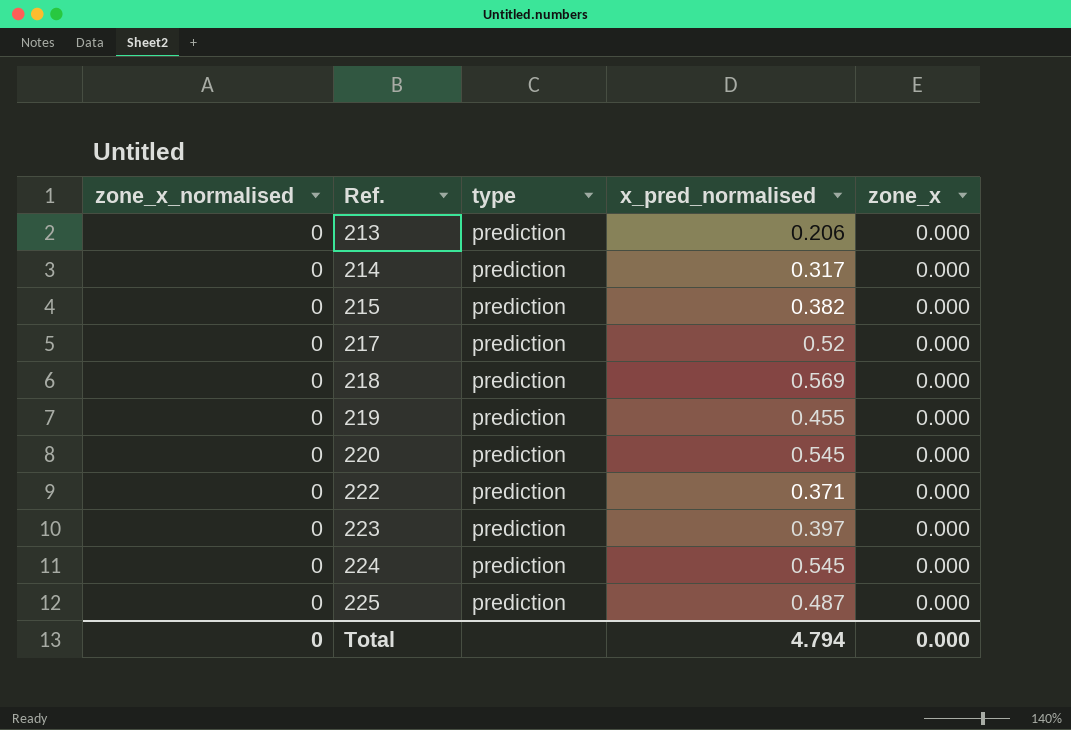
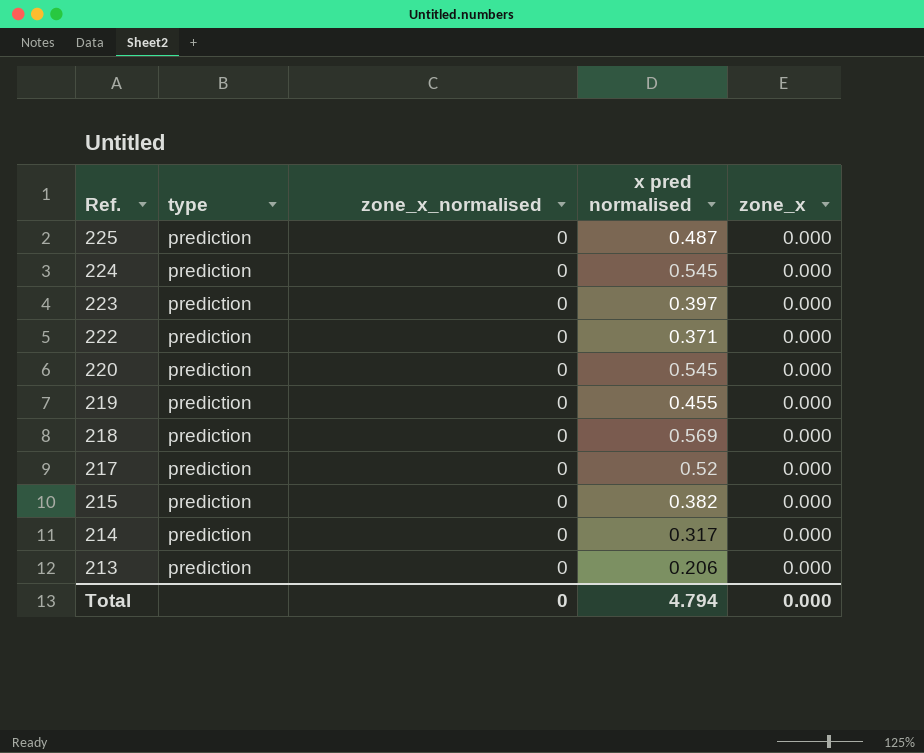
row order: Ref. ascending -> Ref. descending
column zone_x_normalised | position: 1 -> 3
column name: x_pred_normalised -> x pred normalised

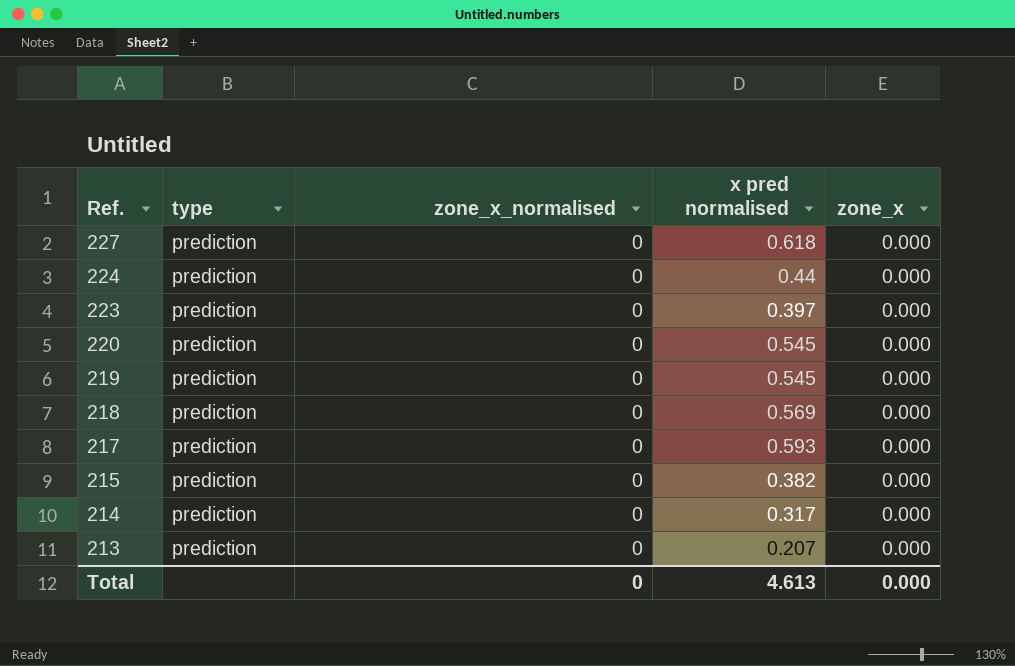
row 225: prediction | 0 | 0.487 | 0.000 -> none
row 222: prediction | 0 | 0.371 | 0.000 -> none
row 227: none -> prediction | 0 | 0.618 | 0.000
224 | x pred normalised: 0.545 -> 0.44
219 | x pred normalised: 0.455 -> 0.545
217 | x pred normalised: 0.52 -> 0.593
213 | x pred normalised: 0.206 -> 0.207
Total | x pred normalised: 4.794 -> 4.613

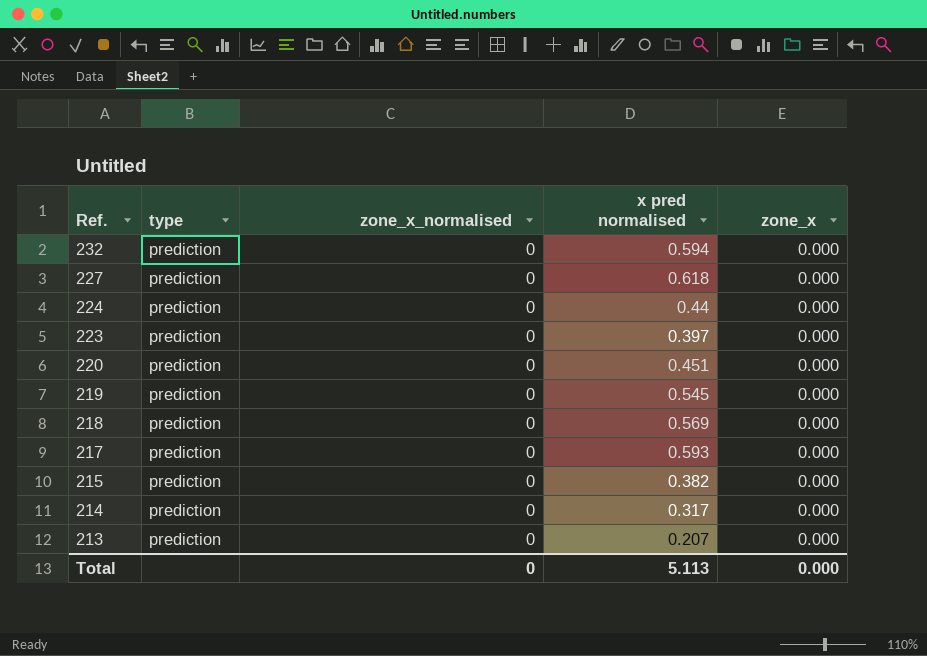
row 232: none -> prediction | 0 | 0.594 | 0.000
220 | x pred normalised: 0.545 -> 0.451
Total | x pred normalised: 4.613 -> 5.113

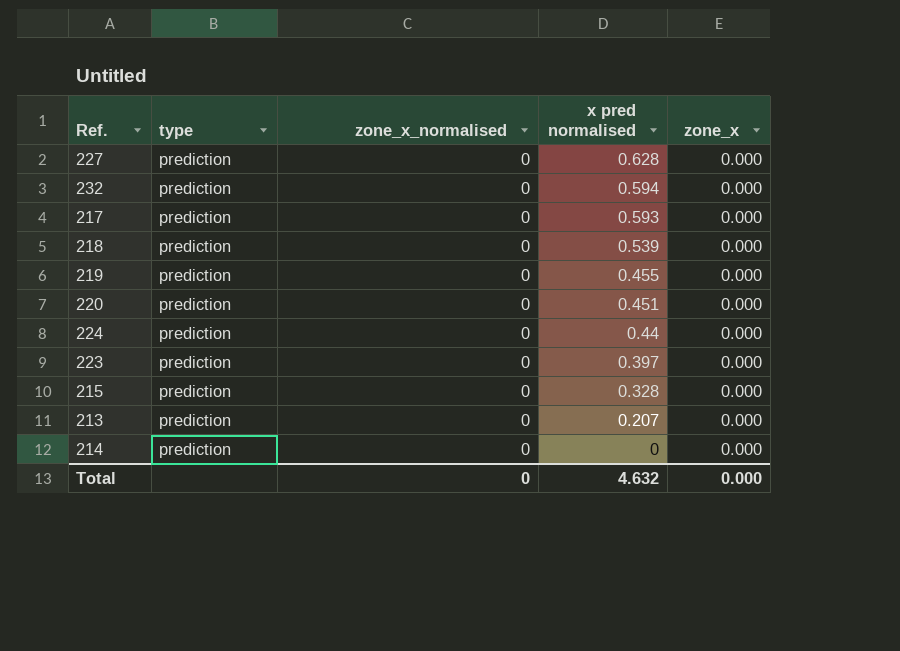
row order: Ref. descending -> x pred normalised descending
227 | x pred normalised: 0.618 -> 0.628
218 | x pred normalised: 0.569 -> 0.539
219 | x pred normalised: 0.545 -> 0.455
215 | x pred normalised: 0.382 -> 0.328
214 | x pred normalised: 0.317 -> 0
Total | x pred normalised: 5.113 -> 4.632

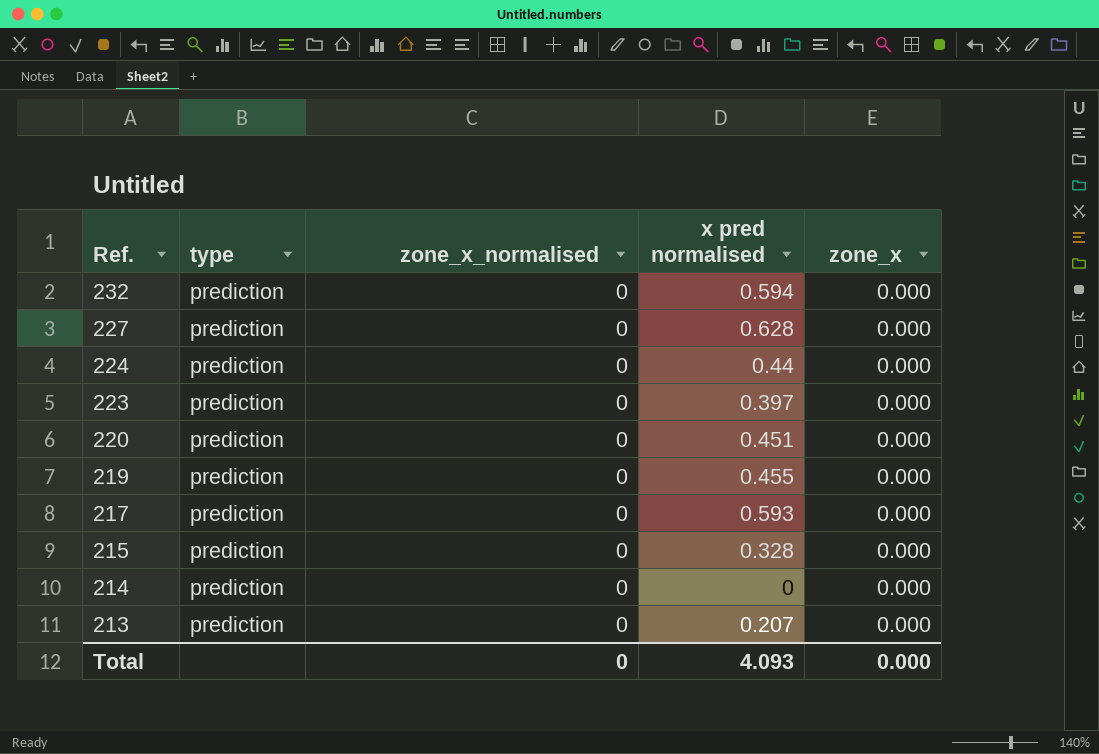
row order: x pred normalised descending -> Ref. descending
row 218: prediction | 0 | 0.539 | 0.000 -> none
Total | x pred normalised: 4.632 -> 4.093

